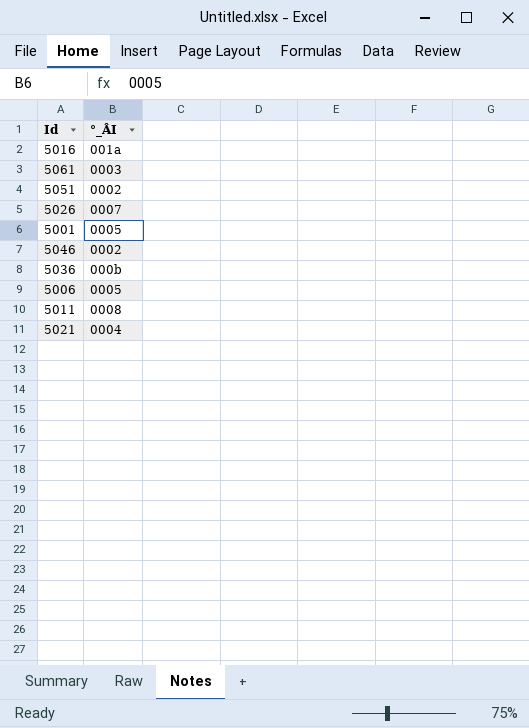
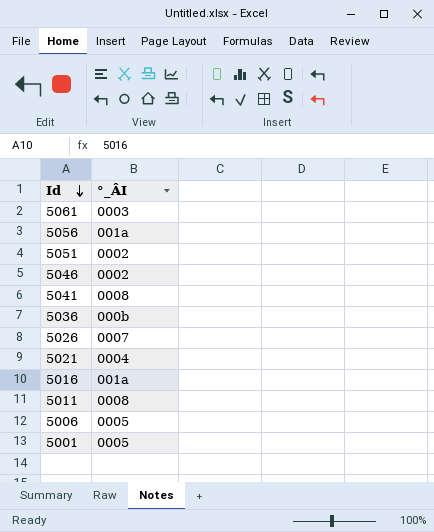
row order: none -> Id descending
row 5056: none -> 001a
row 5041: none -> 0008

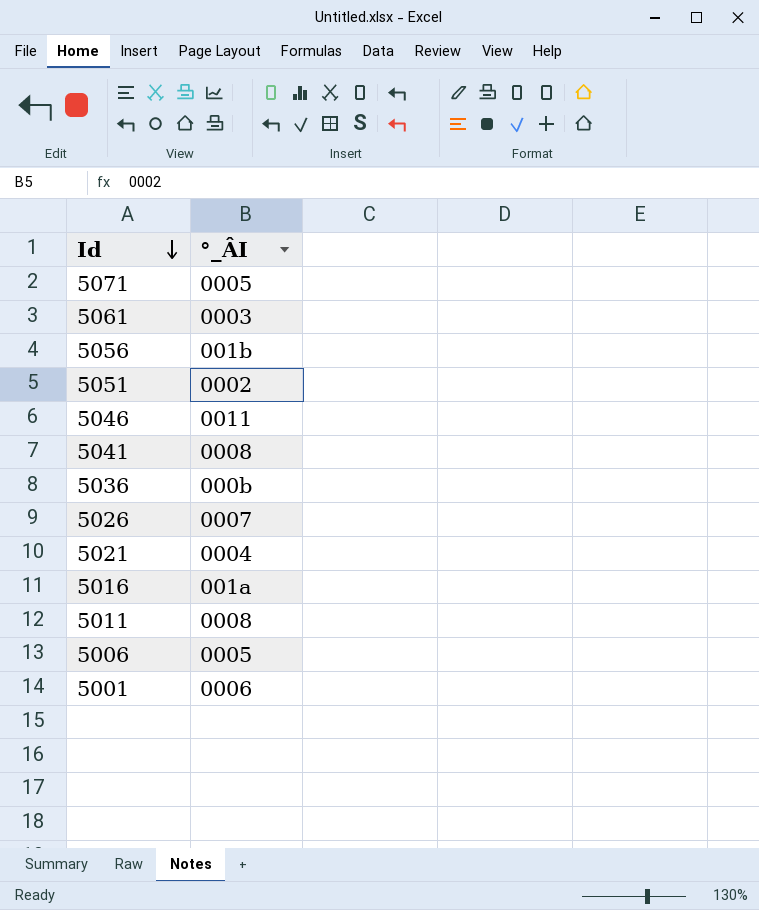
row 5071: none -> 0005
5056 | °_ÂI: 001a -> 001b
5046 | °_ÂI: 0002 -> 0011
5001 | °_ÂI: 0005 -> 0006

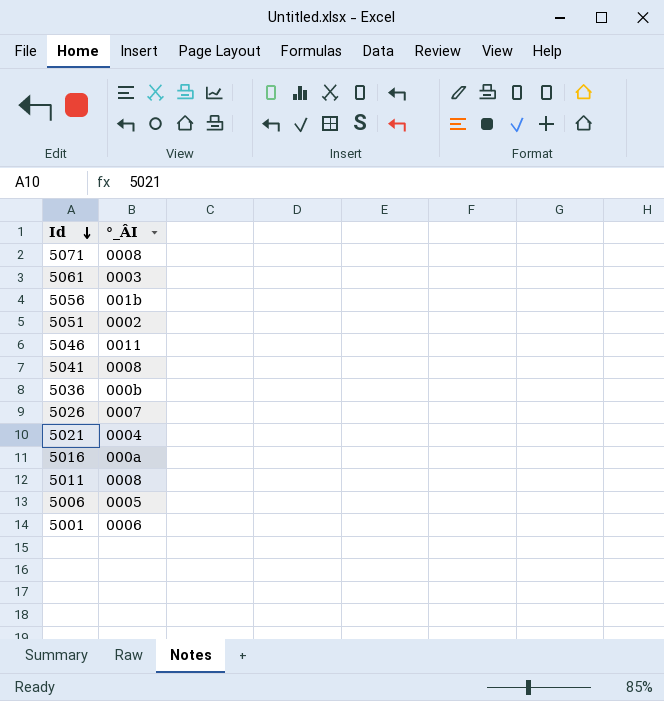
5071 | °_ÂI: 0005 -> 0008
5016 | °_ÂI: 001a -> 000a

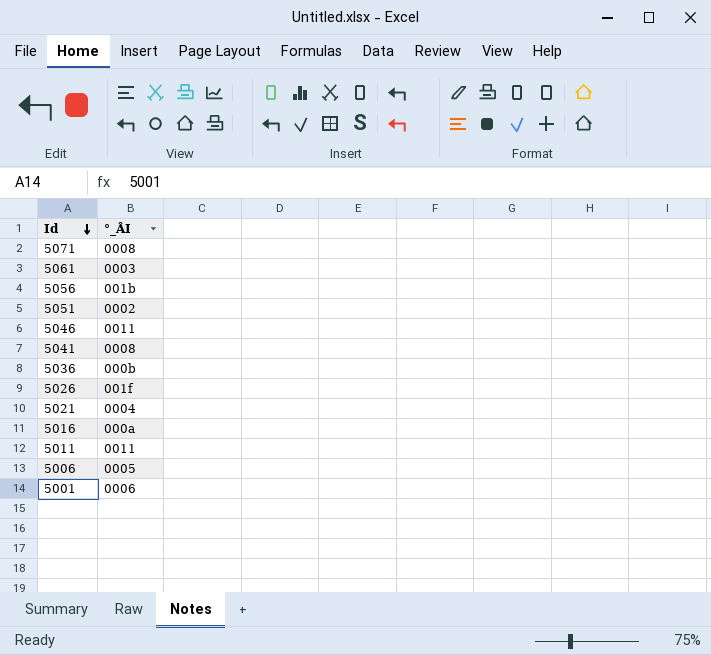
5026 | °_ÂI: 0007 -> 001f
5011 | °_ÂI: 0008 -> 0011

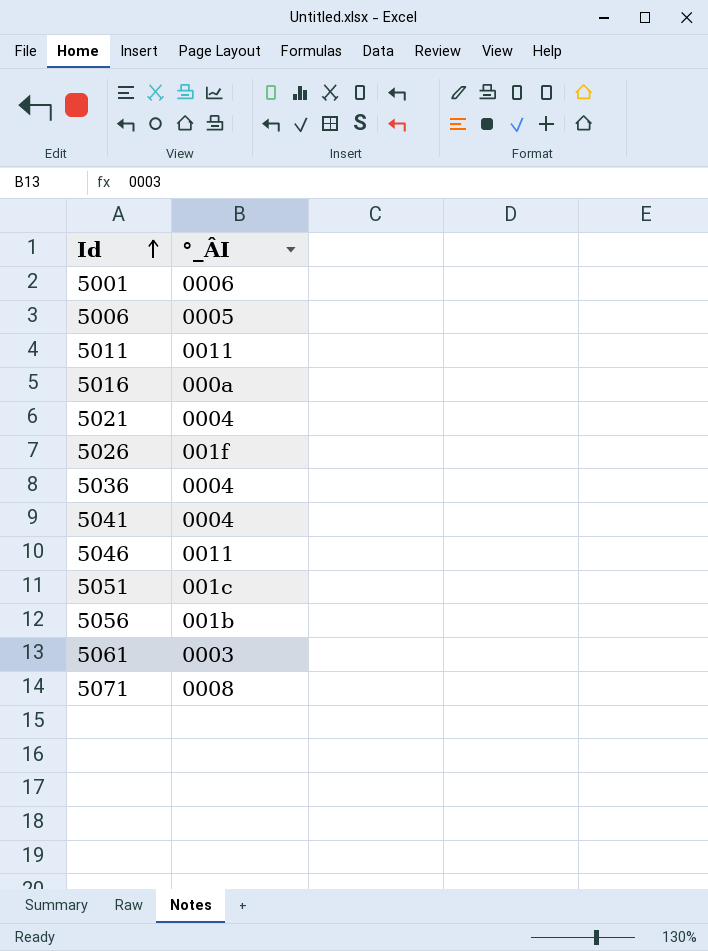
row order: Id descending -> Id ascending
5036 | °_ÂI: 000b -> 0004
5041 | °_ÂI: 0008 -> 0004
5051 | °_ÂI: 0002 -> 001c

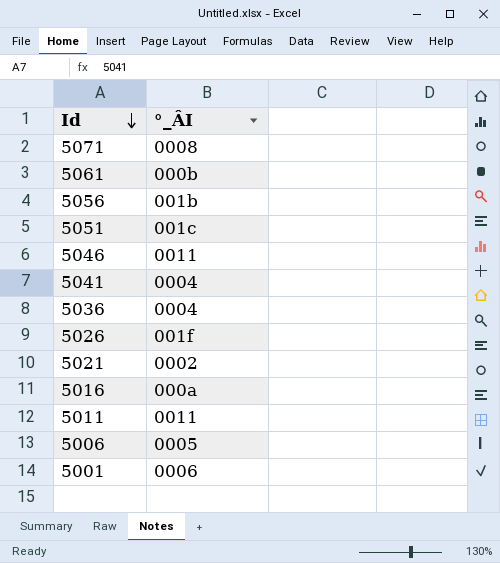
row order: Id ascending -> Id descending
5061 | °_ÂI: 0003 -> 000b
5021 | °_ÂI: 0004 -> 0002

